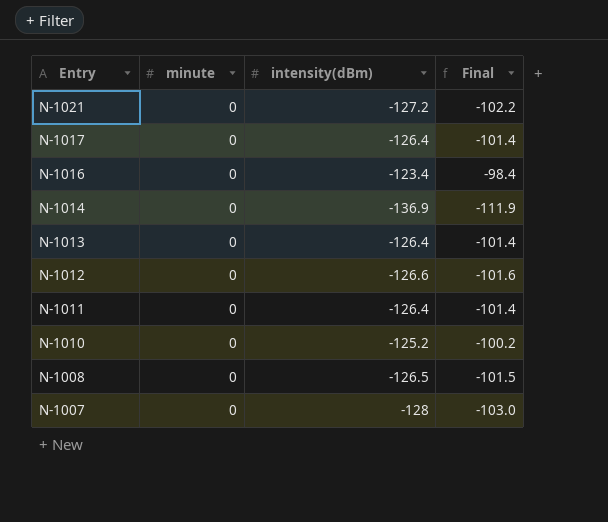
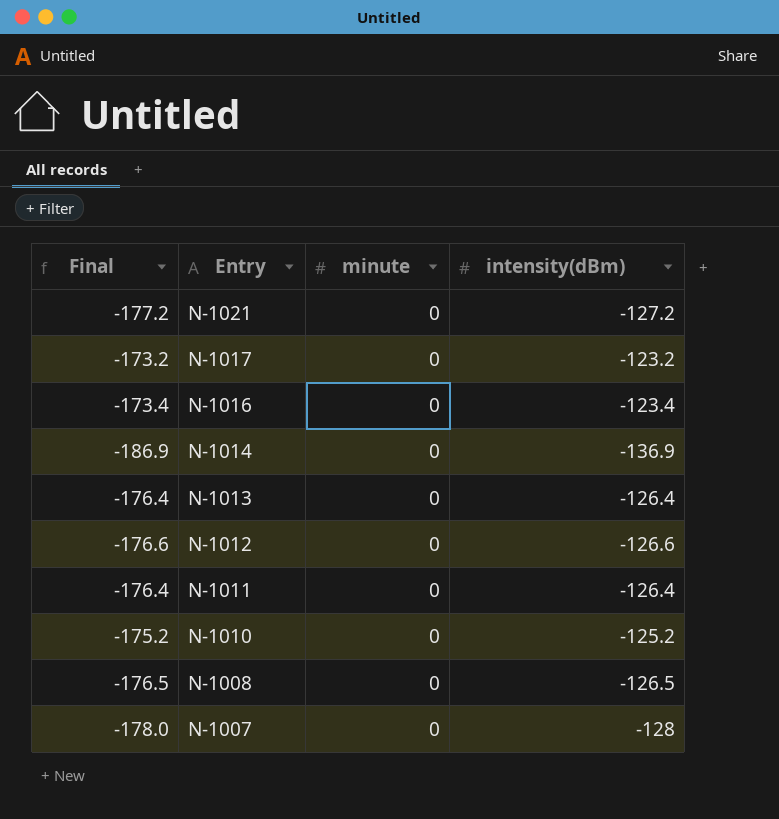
column Final | formula: [intensity(dBm)] + 25 -> [intensity(dBm)] - 50
column Final | position: 4 -> 1
N-1017 | intensity(dBm): -126.4 -> -123.2

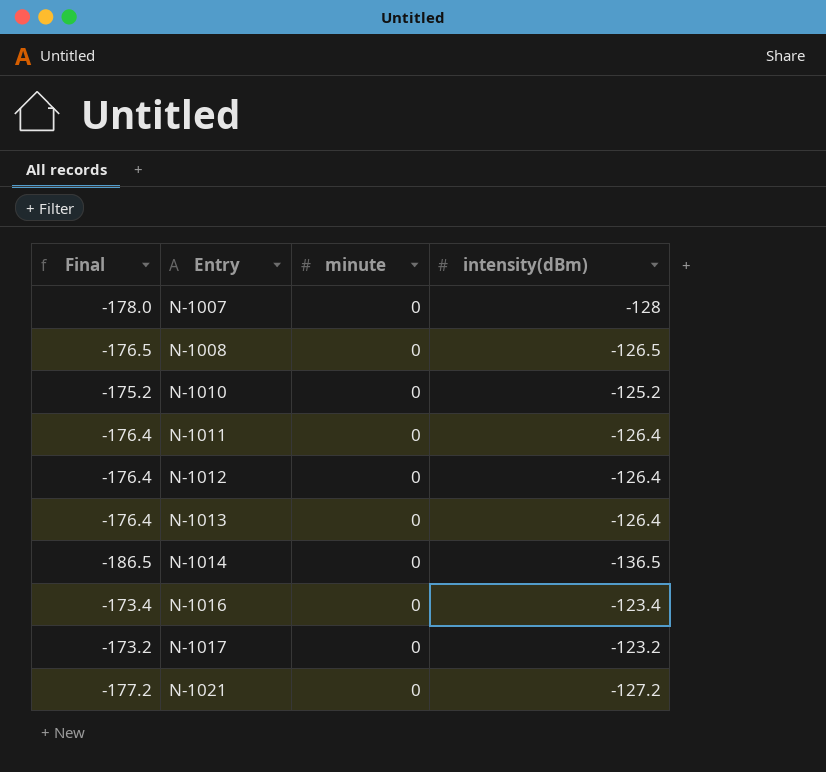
row order: Entry descending -> Entry ascending
N-1012 | Final: -176.6 -> -176.4
N-1012 | intensity(dBm): -126.6 -> -126.4
N-1014 | Final: -186.9 -> -186.5
N-1014 | intensity(dBm): -136.9 -> -136.5

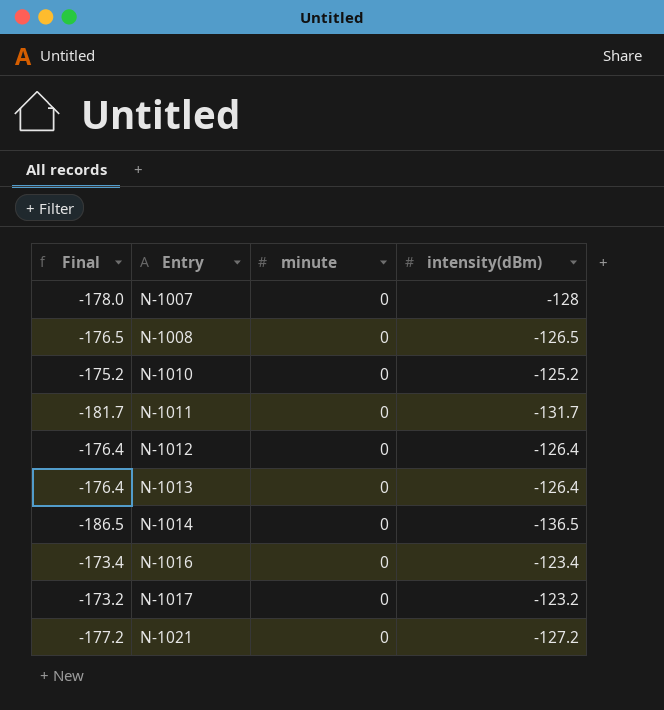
N-1011 | Final: -176.4 -> -181.7
N-1011 | intensity(dBm): -126.4 -> -131.7

